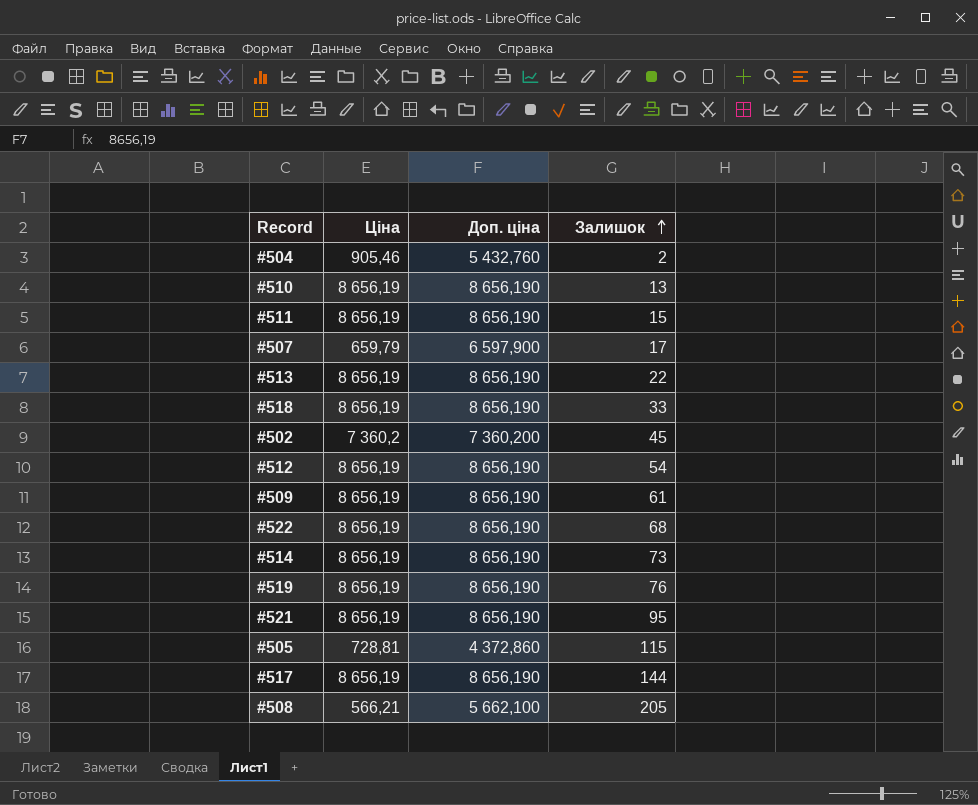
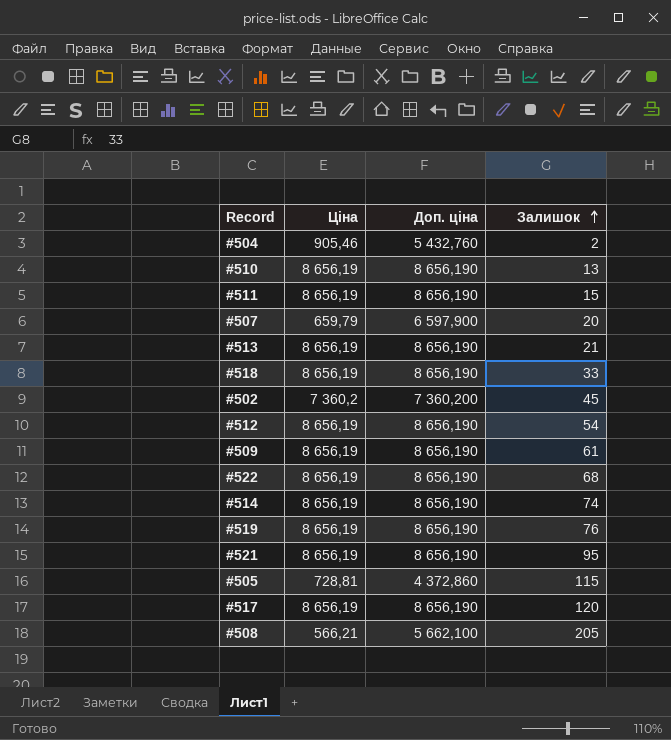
#507 | Залишок: 17 -> 20
#513 | Залишок: 22 -> 21
#514 | Залишок: 73 -> 74
#517 | Залишок: 144 -> 120

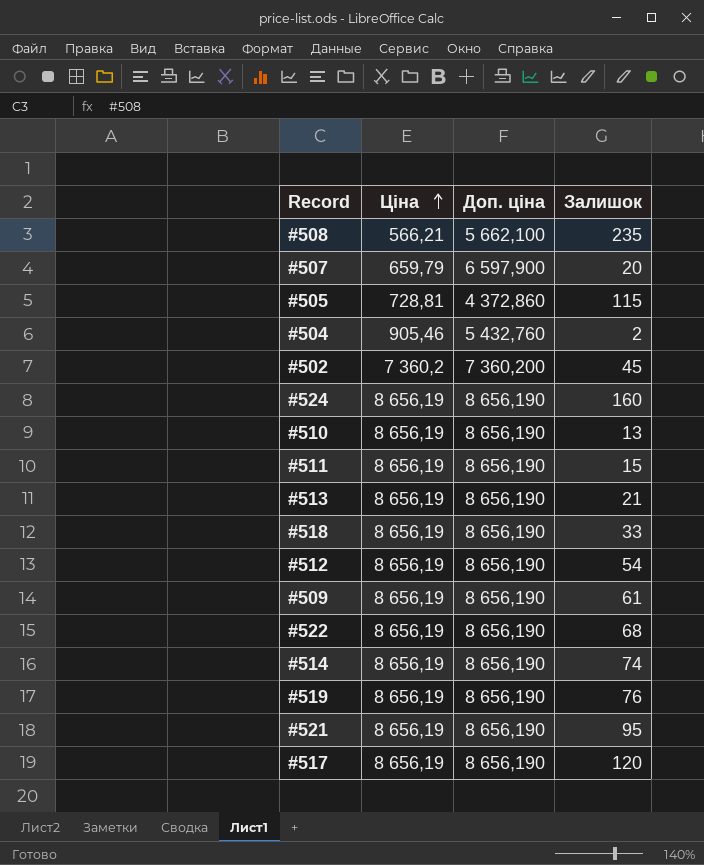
row order: Залишок ascending -> Ціна ascending
#508 | Залишок: 205 -> 235
row #524: none -> 8 656,19 | 8 656,190 | 160

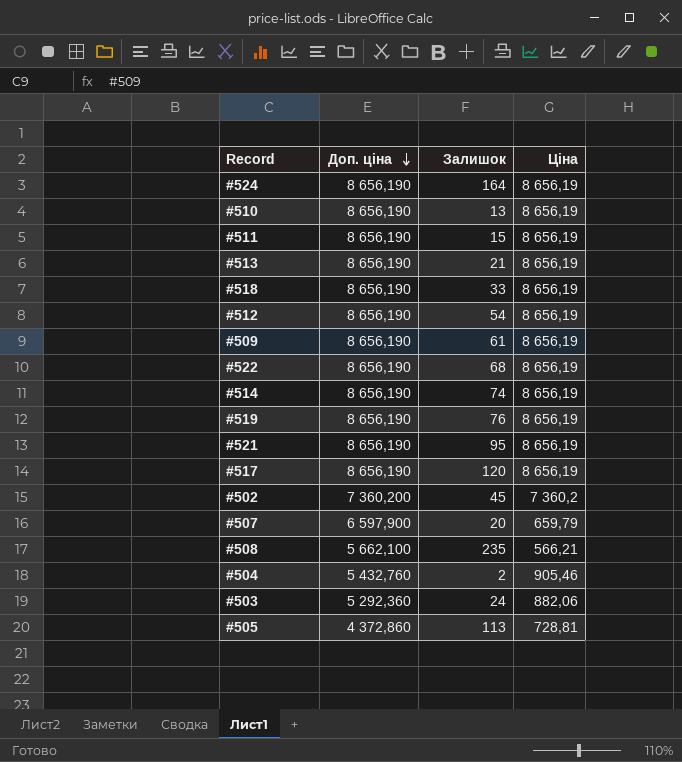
row order: Ціна ascending -> Доп. ціна descending
column Ціна | position: 2 -> 4
#524 | Залишок: 160 -> 164
row #503: none -> 5 292,360 | 24 | 882,06
#505 | Залишок: 115 -> 113

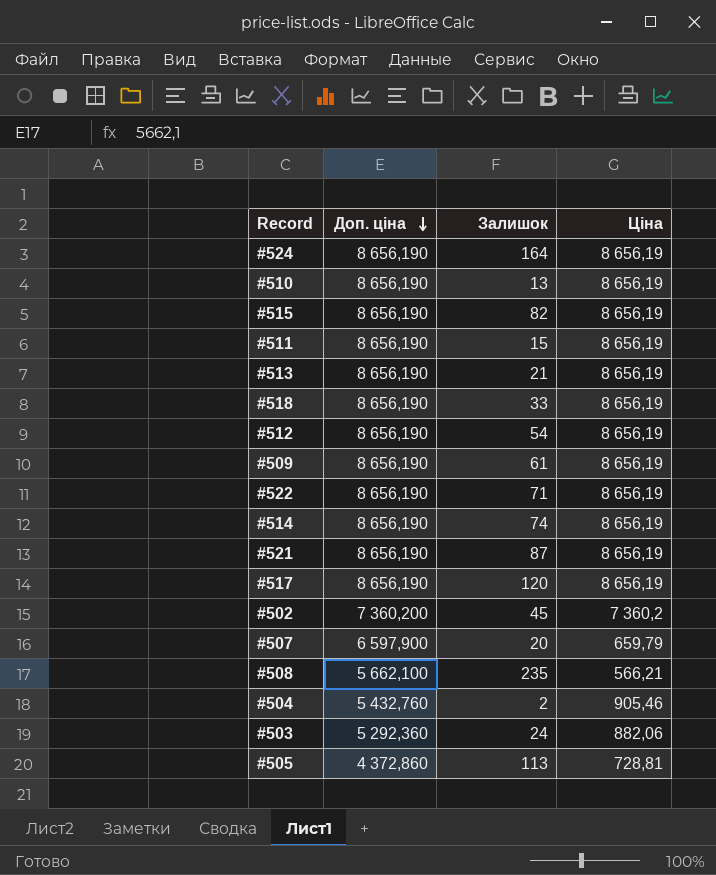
row #519: 8 656,190 | 76 | 8 656,19 -> none
row #515: none -> 8 656,190 | 82 | 8 656,19
#522 | Залишок: 68 -> 71
#521 | Залишок: 95 -> 87

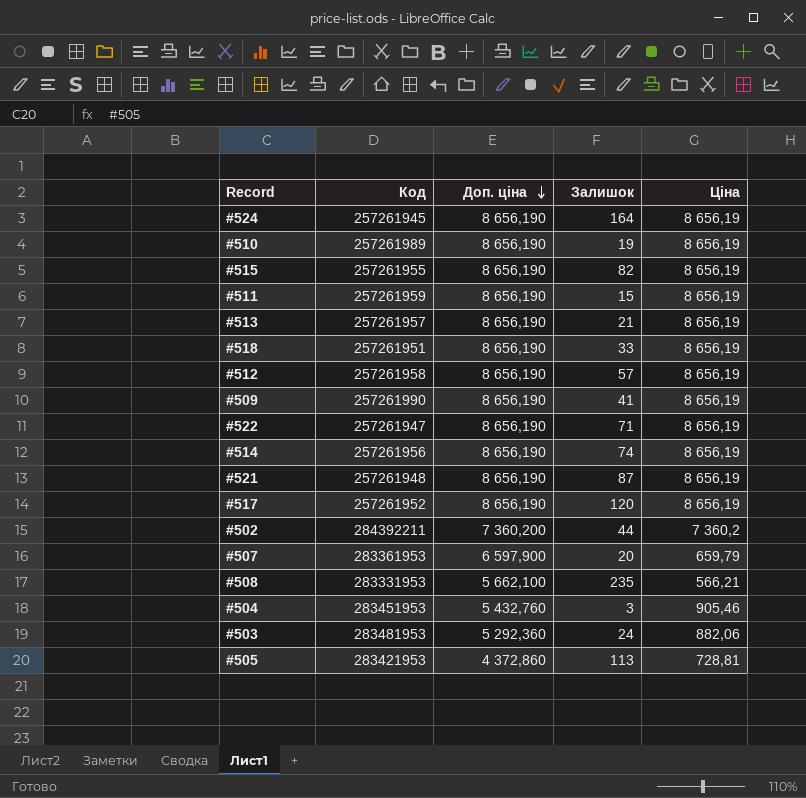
column Код | position: none -> 2
#510 | Залишок: 13 -> 19
#512 | Залишок: 54 -> 57
#509 | Залишок: 61 -> 41
#502 | Залишок: 45 -> 44
#504 | Залишок: 2 -> 3

